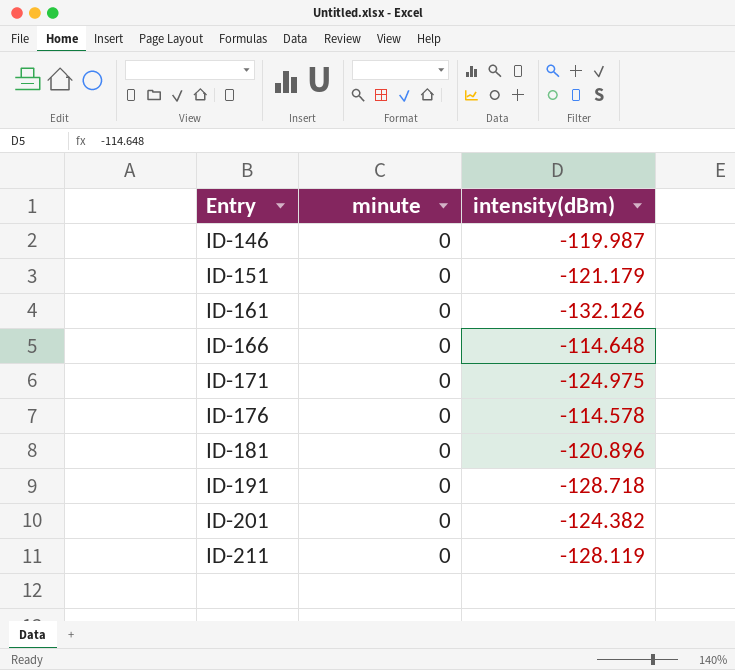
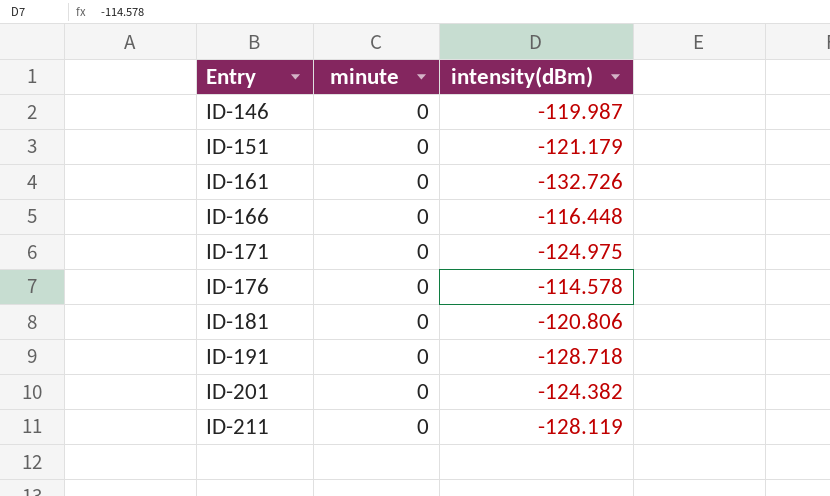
ID-161 | intensity(dBm): -132.126 -> -132.726
ID-166 | intensity(dBm): -114.648 -> -116.448
ID-181 | intensity(dBm): -120.896 -> -120.806

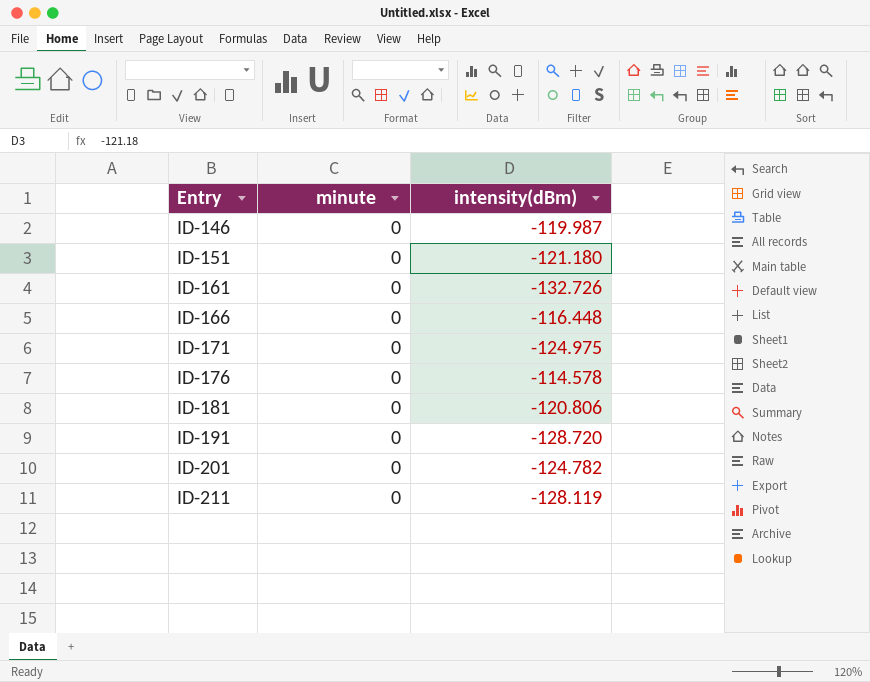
ID-151 | intensity(dBm): -121.179 -> -121.180
ID-191 | intensity(dBm): -128.718 -> -128.720
ID-201 | intensity(dBm): -124.382 -> -124.782

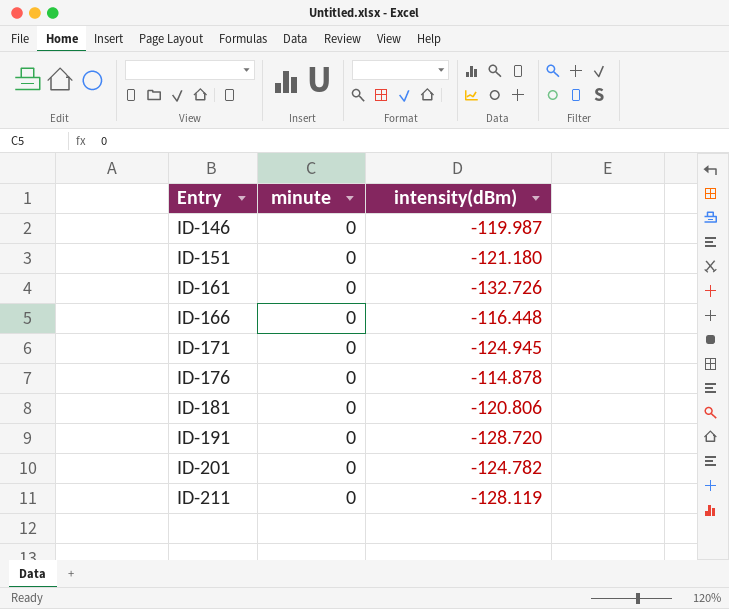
ID-171 | intensity(dBm): -124.975 -> -124.945
ID-176 | intensity(dBm): -114.578 -> -114.878

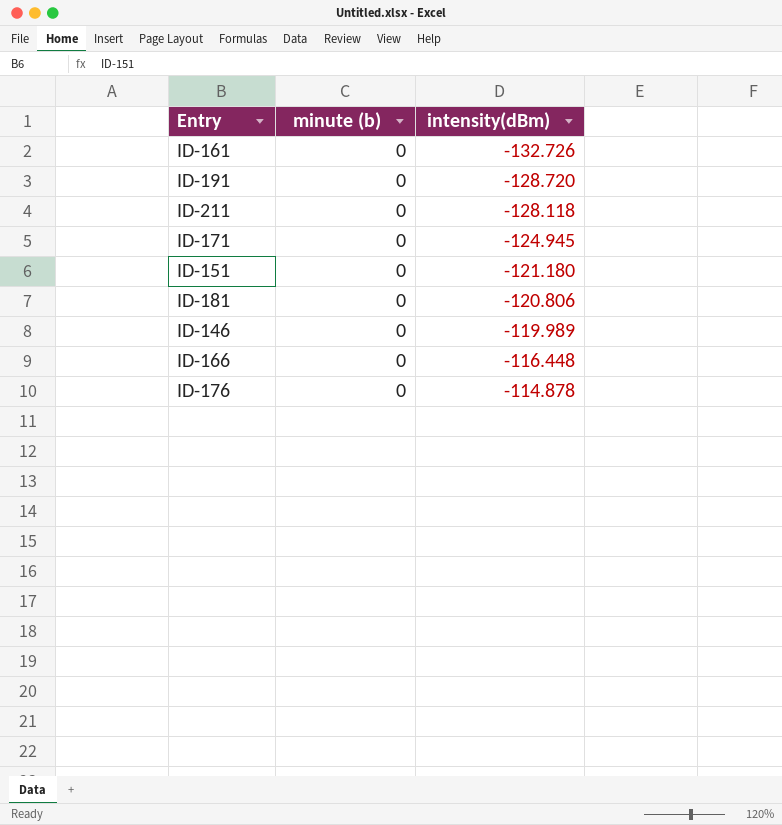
row order: Entry ascending -> intensity(dBm) ascending
column name: minute -> minute (b)
row ID-201: 0 | -124.782 -> none
ID-211 | intensity(dBm): -128.119 -> -128.118
ID-146 | intensity(dBm): -119.987 -> -119.989

